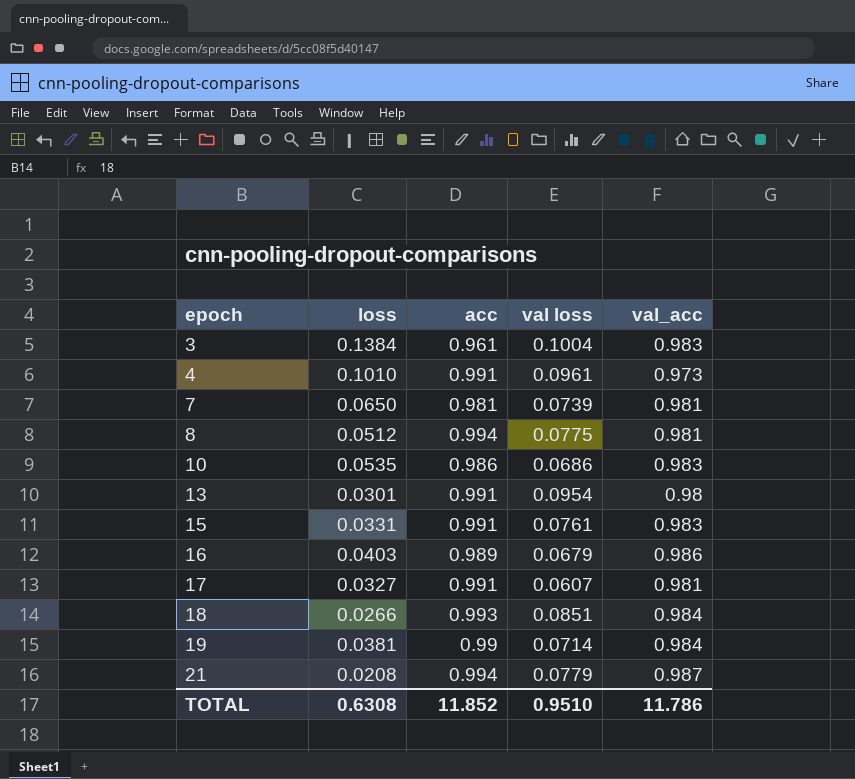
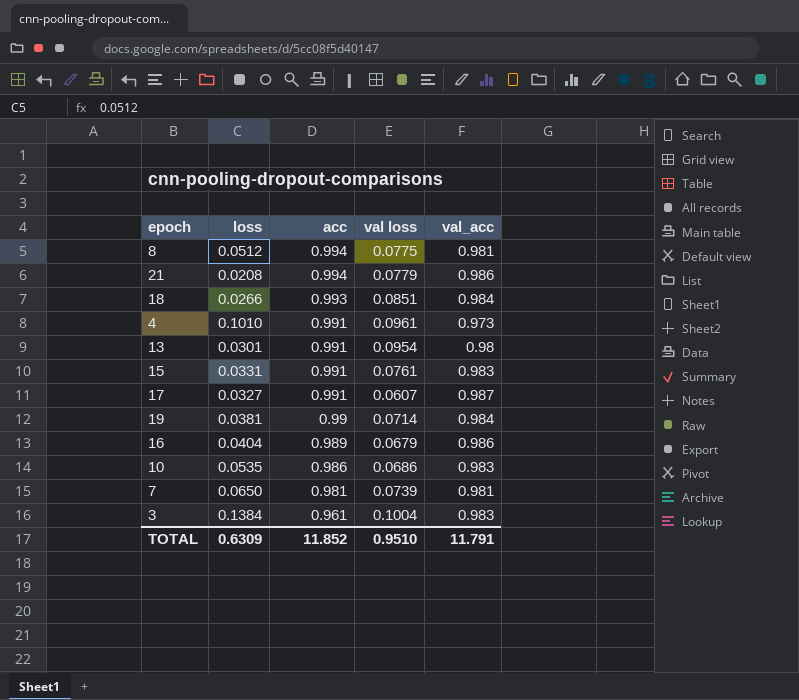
row order: epoch ascending -> acc descending
21 | val_acc: 0.987 -> 0.986
17 | val_acc: 0.981 -> 0.987
16 | loss: 0.0403 -> 0.0404
TOTAL | loss: 0.6308 -> 0.6309
TOTAL | val_acc: 11.786 -> 11.791

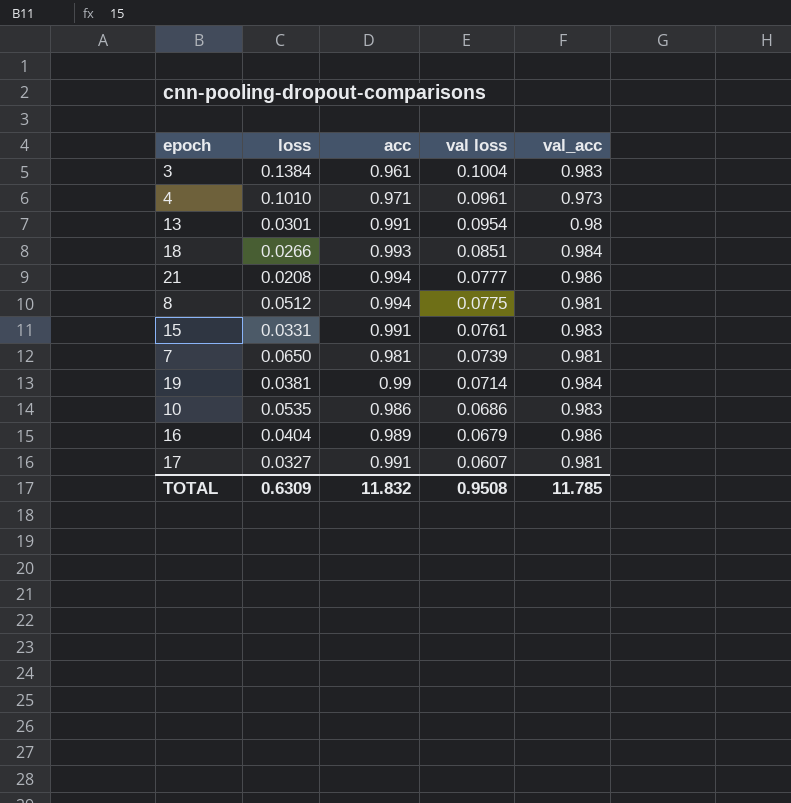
row order: acc descending -> val loss descending
4 | acc: 0.991 -> 0.971
21 | val loss: 0.0779 -> 0.0777
17 | val_acc: 0.987 -> 0.981
TOTAL | acc: 11.852 -> 11.832
TOTAL | val loss: 0.9510 -> 0.9508
TOTAL | val_acc: 11.791 -> 11.785

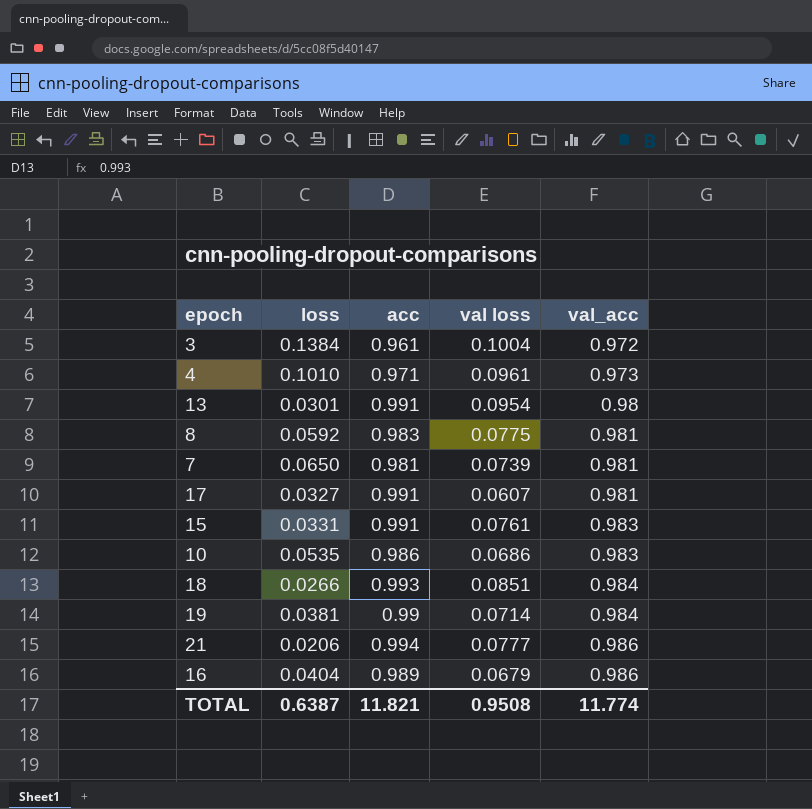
row order: val loss descending -> val_acc ascending
3 | val_acc: 0.983 -> 0.972
8 | loss: 0.0512 -> 0.0592
8 | acc: 0.994 -> 0.983
21 | loss: 0.0208 -> 0.0206
TOTAL | loss: 0.6309 -> 0.6387
TOTAL | acc: 11.832 -> 11.821
TOTAL | val_acc: 11.785 -> 11.774

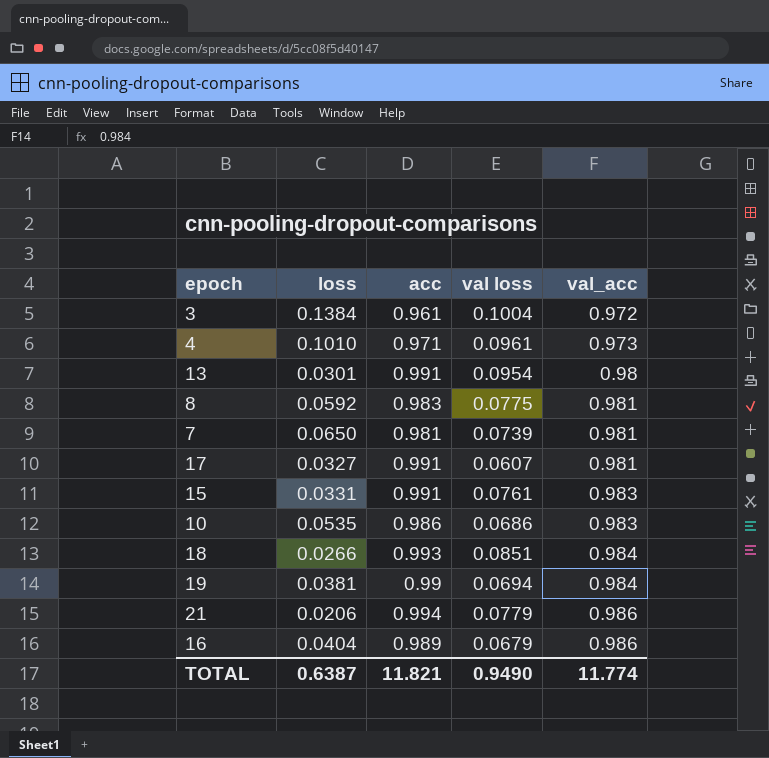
19 | val loss: 0.0714 -> 0.0694
21 | val loss: 0.0777 -> 0.0779
TOTAL | val loss: 0.9508 -> 0.9490

